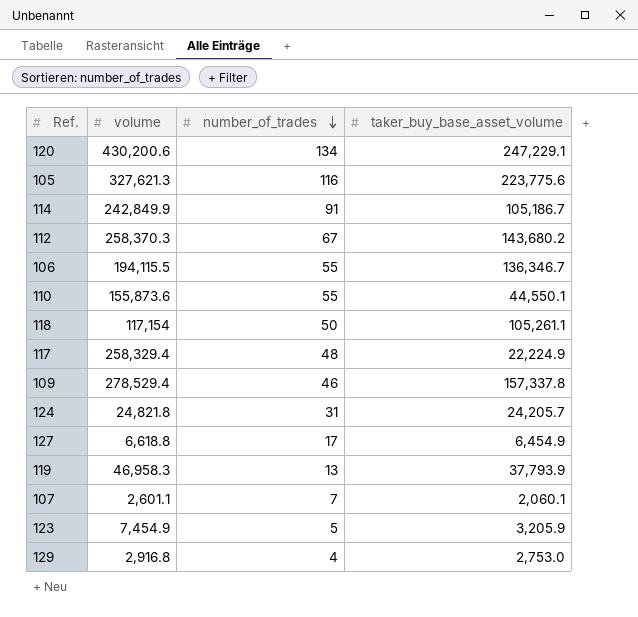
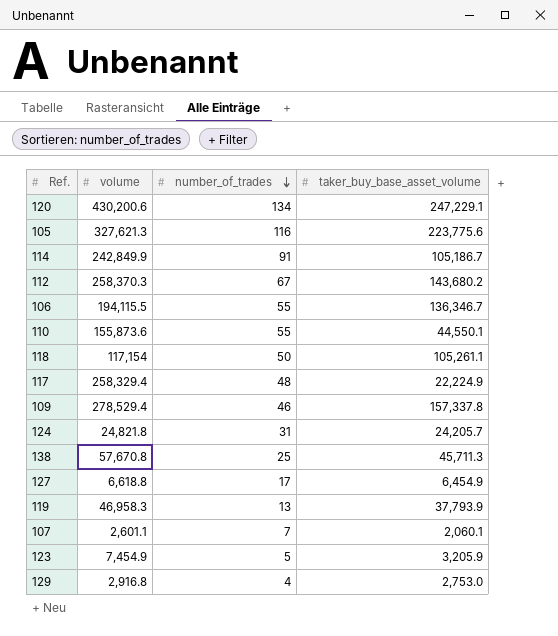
row 138: none -> 57,670.8 | 25 | 45,711.3

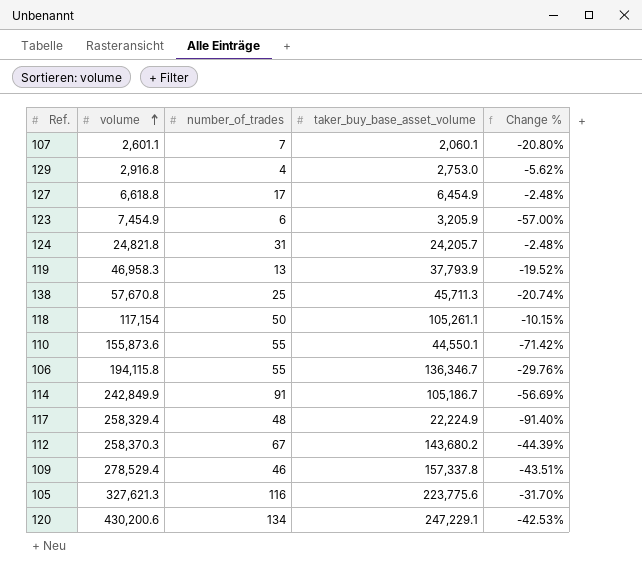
row order: number_of_trades descending -> volume ascending
column Change % | formula: none -> ([taker_buy_base_asset_volume] - [volume]) / [volume]
123 | number_of_trades: 5 -> 6
106 | volume: 194,115.5 -> 194,115.8

